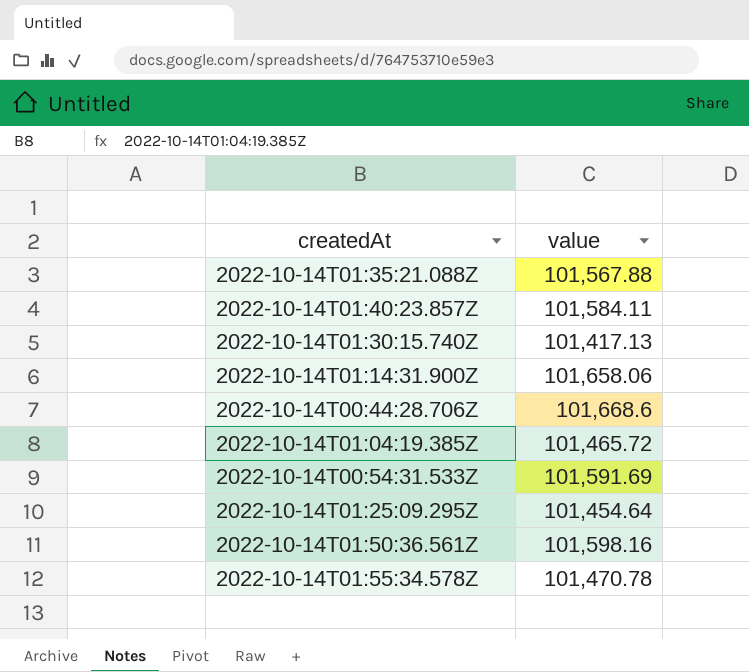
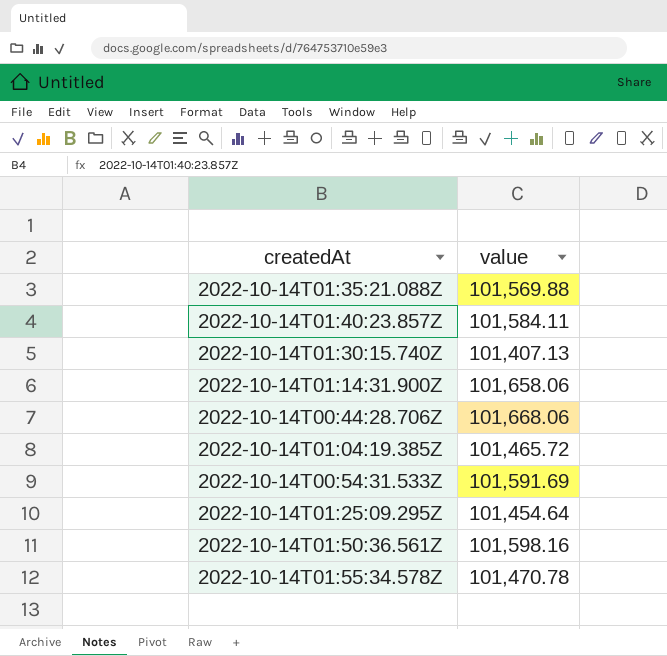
2022-10-14T01:35:21.088Z | value: 101,567.88 -> 101,569.88
2022-10-14T01:30:15.740Z | value: 101,417.13 -> 101,407.13
2022-10-14T00:44:28.706Z | value: 101,668.6 -> 101,668.06

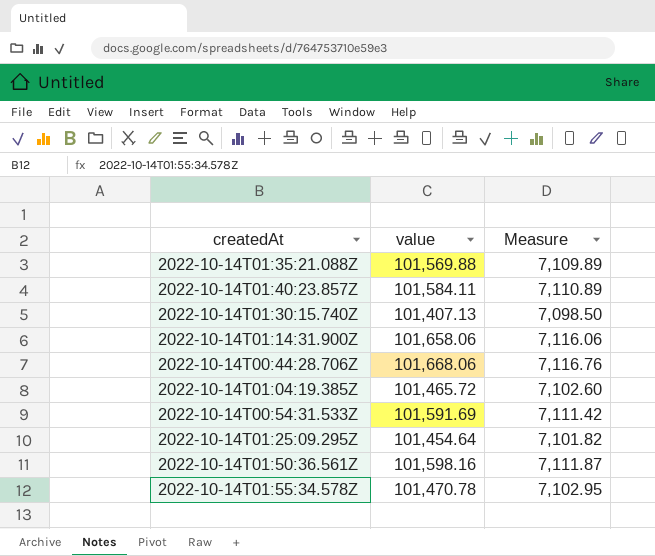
column Measure | formula: none -> [value] * 0.07

